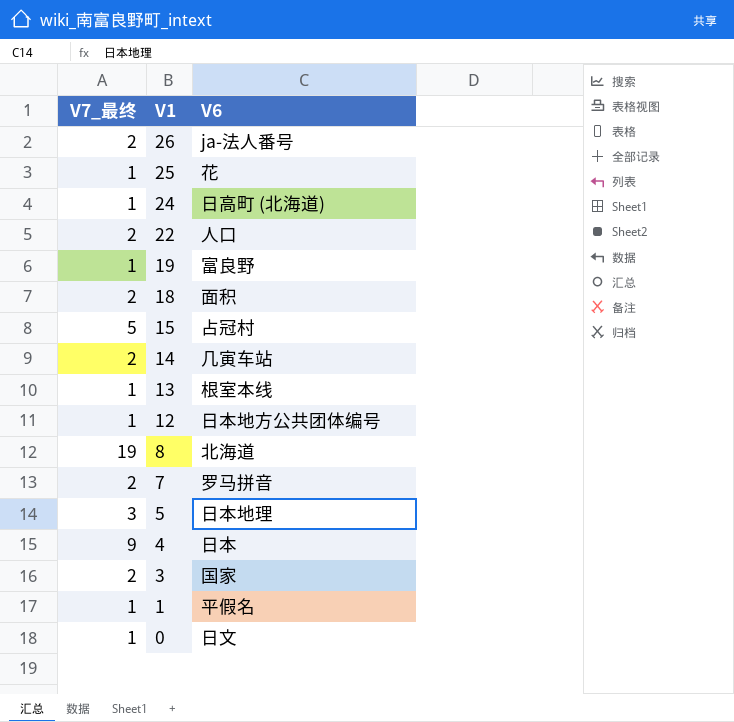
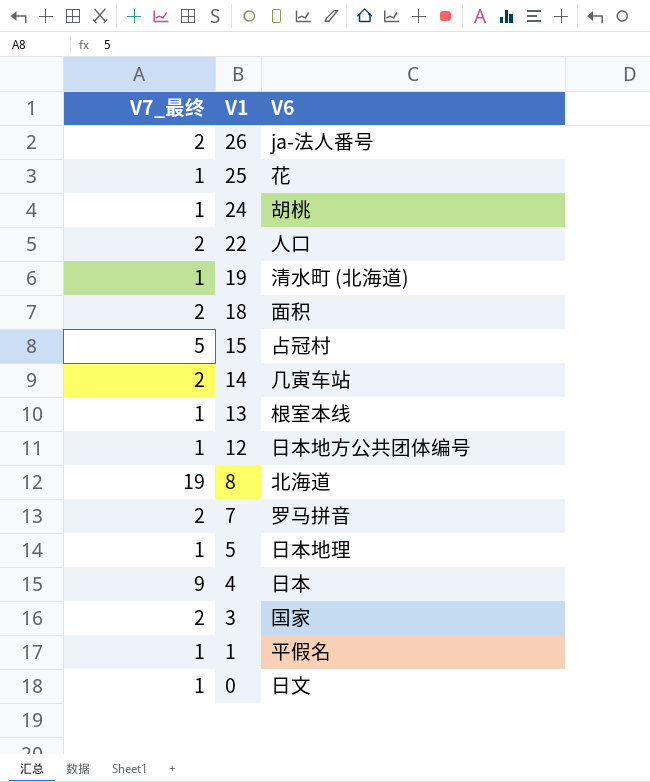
24 | V6: 日高町 (北海道) -> 胡桃
19 | V6: 富良野 -> 清水町 (北海道)
5 | V7_最终: 3 -> 1

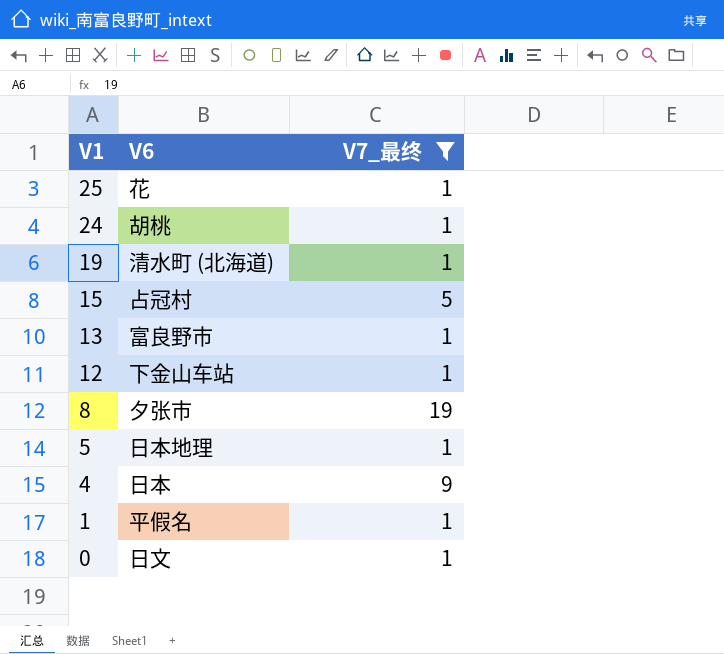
filter: none -> V7_最终 != 2
column V7_最终 | position: 1 -> 3
13 | V6: 根室本线 -> 富良野市
12 | V6: 日本地方公共团体编号 -> 下金山车站
8 | V6: 北海道 -> 夕张市

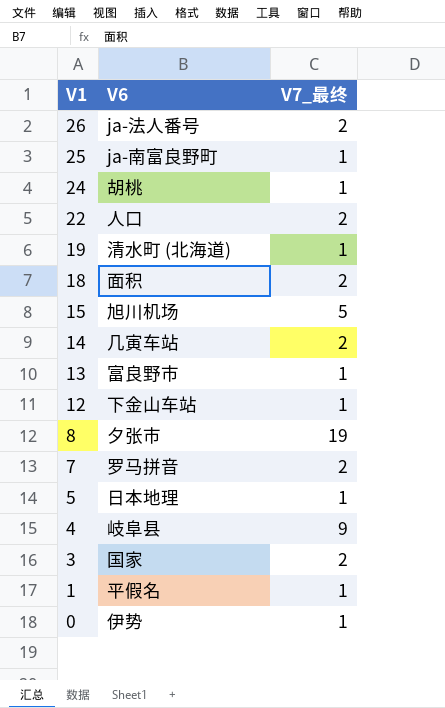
filter: V7_最终 != 2 -> none
25 | V6: 花 -> ja-南富良野町
15 | V6: 占冠村 -> 旭川机场
4 | V6: 日本 -> 岐阜县
0 | V6: 日文 -> 伊势

